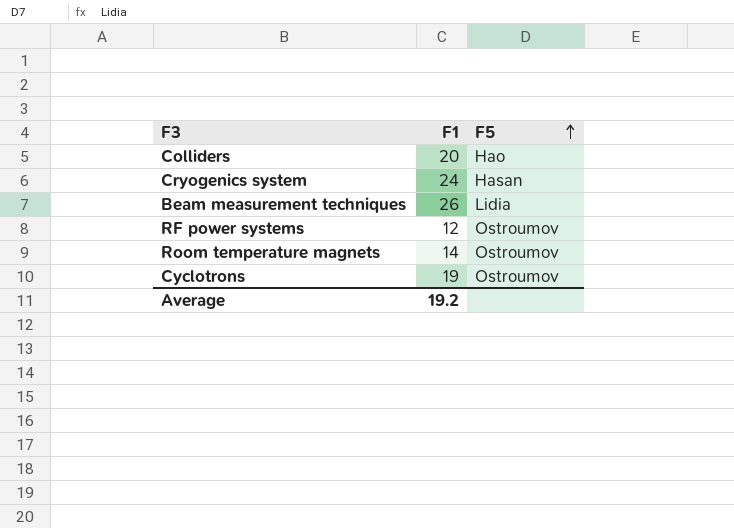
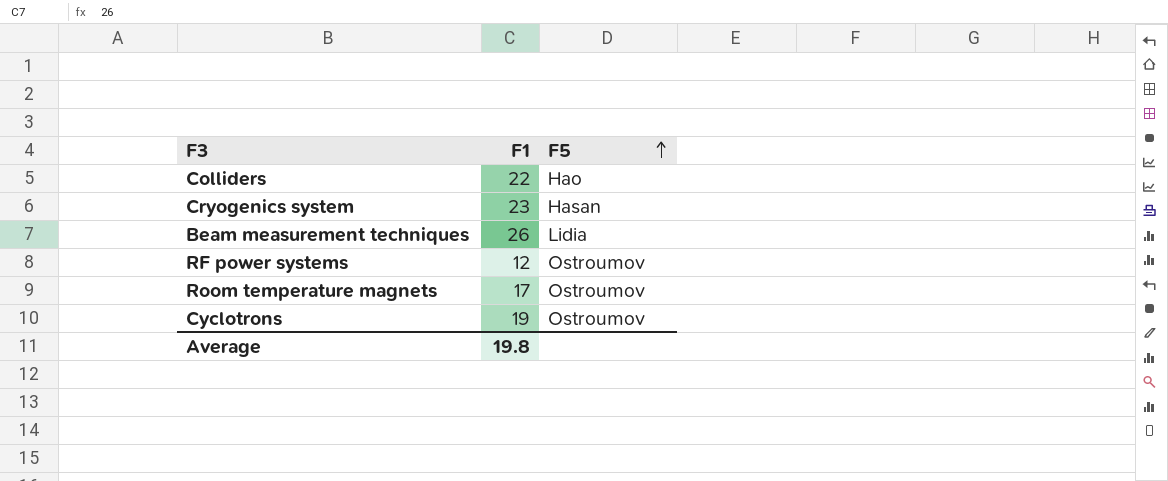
Colliders | F1: 20 -> 22
Cryogenics system | F1: 24 -> 23
Room temperature magnets | F1: 14 -> 17
Average | F1: 19.2 -> 19.8

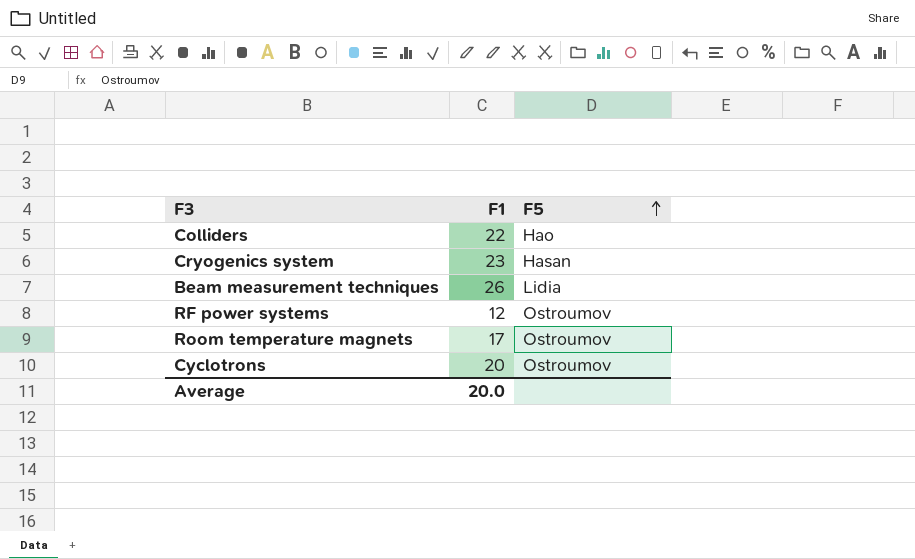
Cyclotrons | F1: 19 -> 20
Average | F1: 19.8 -> 20.0

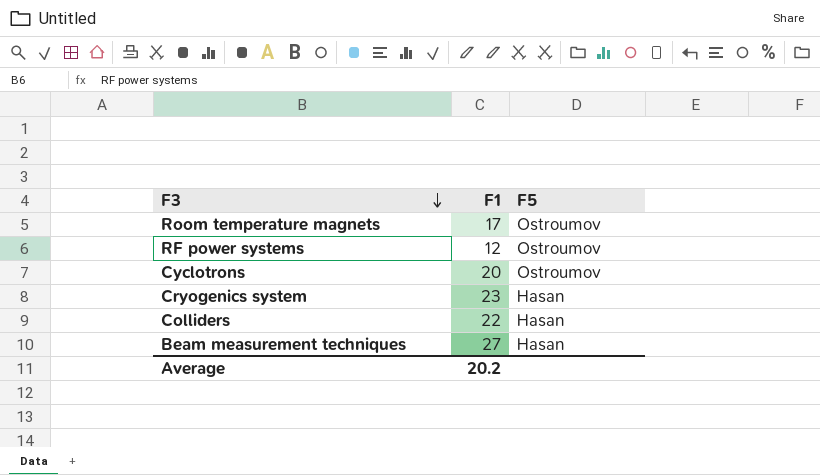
row order: F5 ascending -> F3 descending
Colliders | F5: Hao -> Hasan
Beam measurement techniques | F1: 26 -> 27
Beam measurement techniques | F5: Lidia -> Hasan
Average | F1: 20.0 -> 20.2

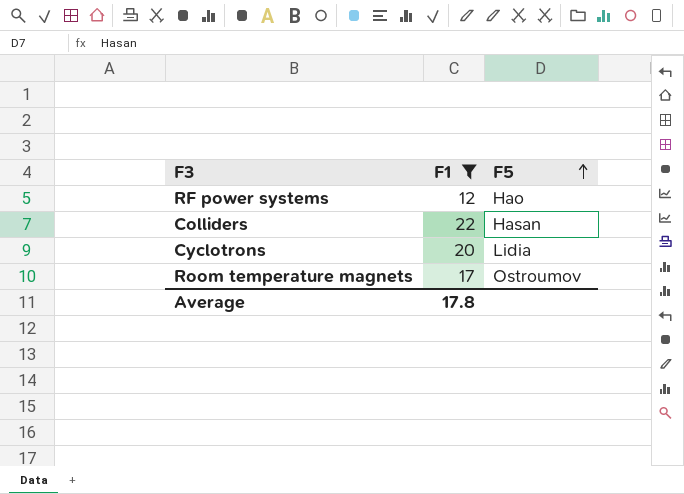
filter: none -> F1 <= 22
row order: F3 descending -> F5 ascending
RF power systems | F5: Ostroumov -> Hao
Cyclotrons | F5: Ostroumov -> Lidia
Average | F1: 20.2 -> 17.8

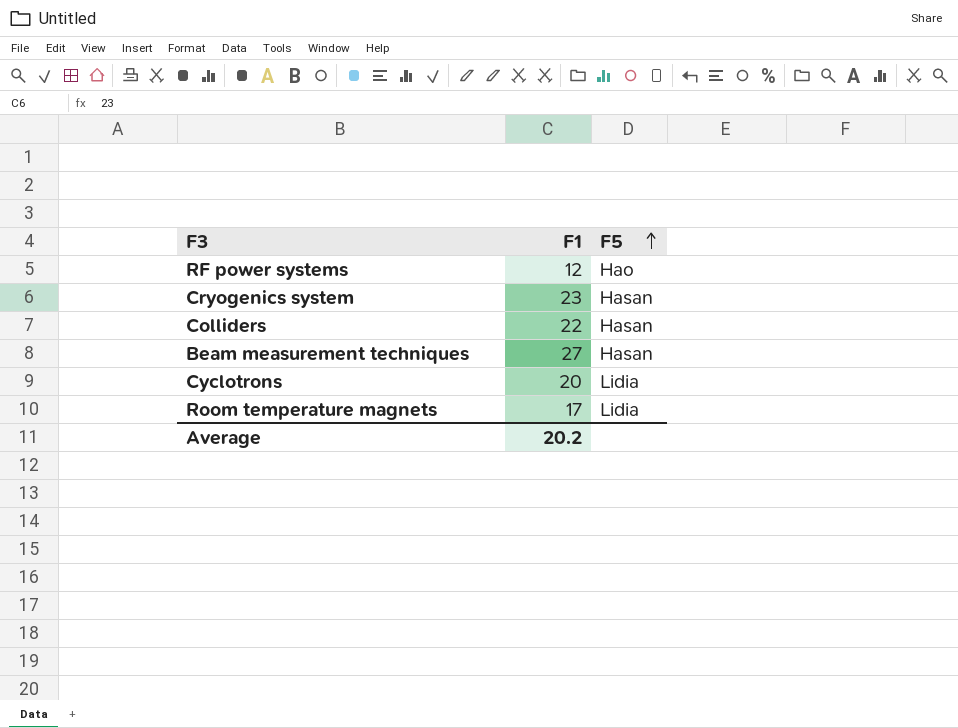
filter: F1 <= 22 -> none
Room temperature magnets | F5: Ostroumov -> Lidia
Average | F1: 17.8 -> 20.2

